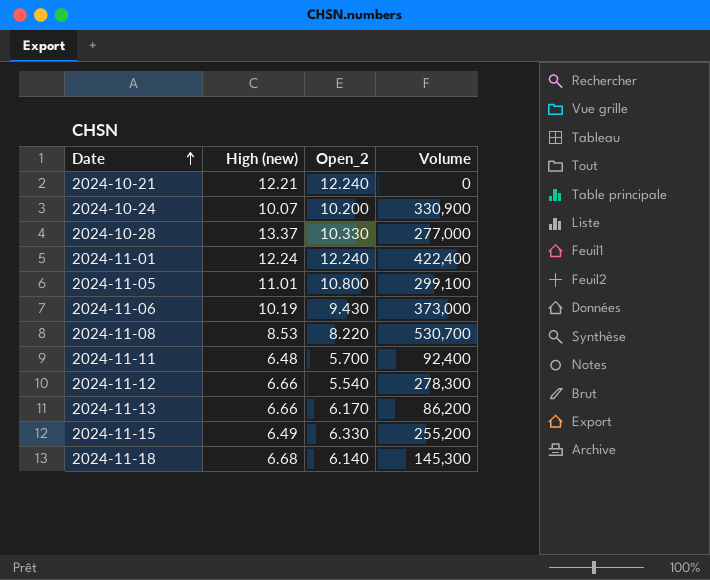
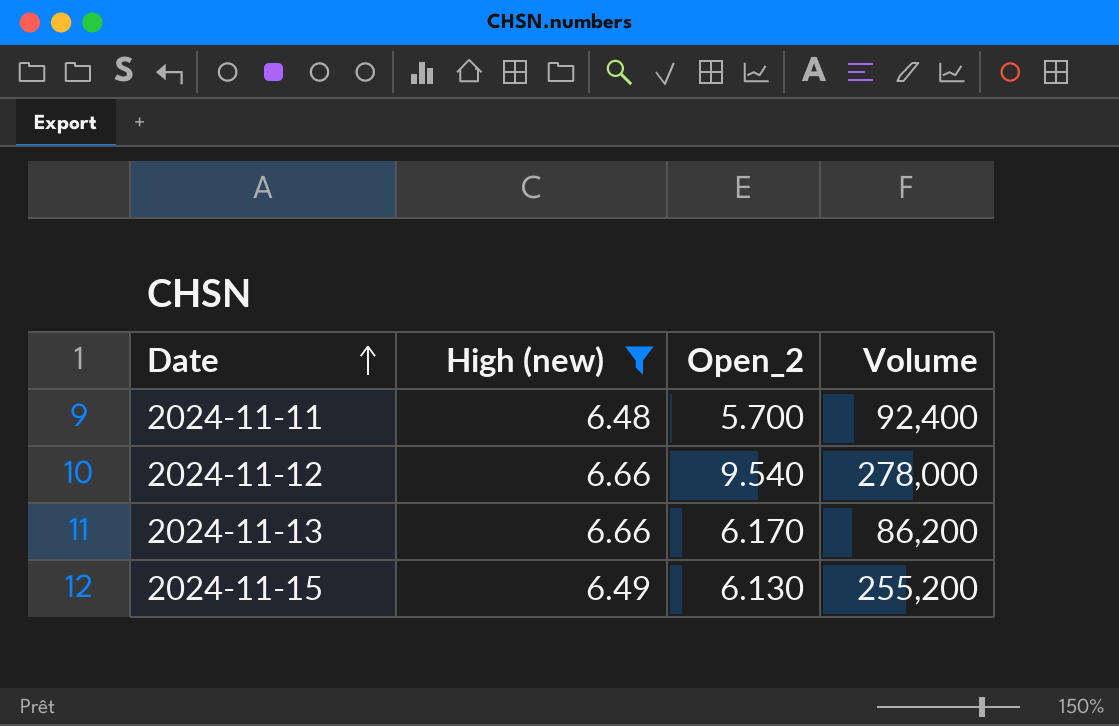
filter: none -> High (new) <= 6.66
2024-11-12 | Open_2: 5.540 -> 9.540
2024-11-12 | Volume: 278,300 -> 278,000
2024-11-15 | Open_2: 6.330 -> 6.130

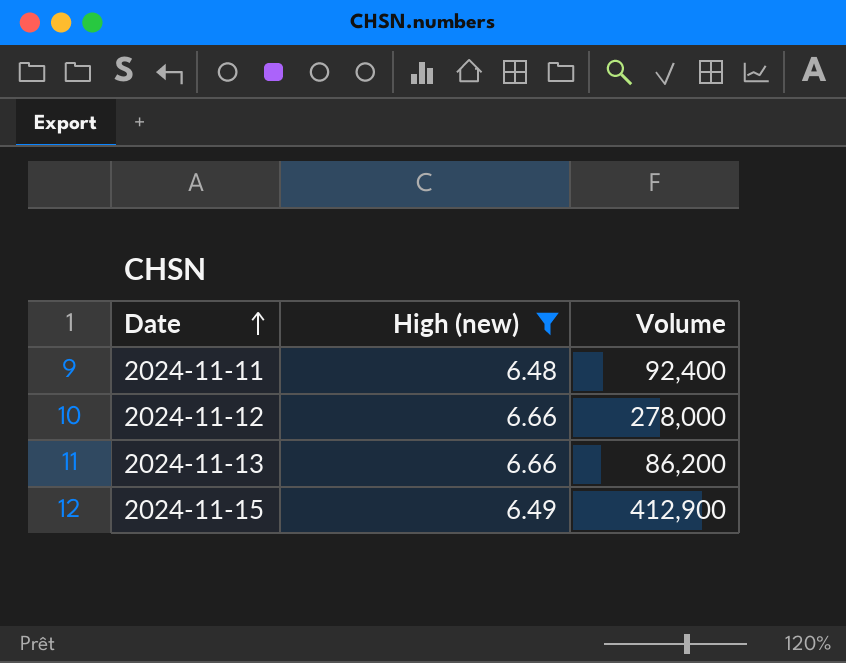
column Open_2 | position: 3 -> none
2024-11-15 | Volume: 255,200 -> 412,900

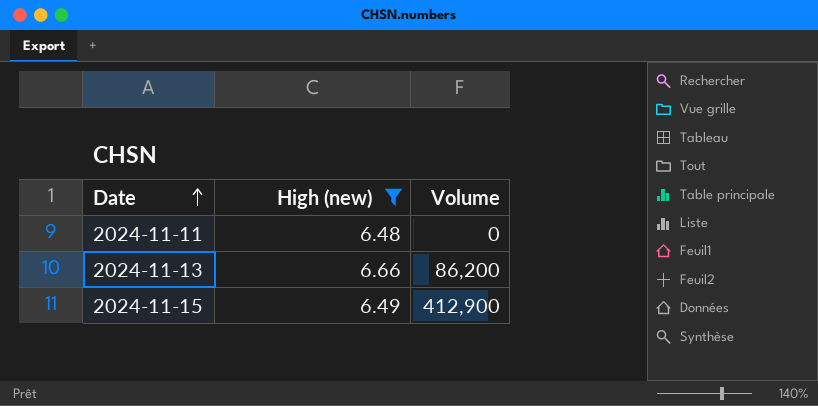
row 2024-11-12: 6.66 | 278,000 -> none
2024-11-11 | Volume: 92,400 -> 0

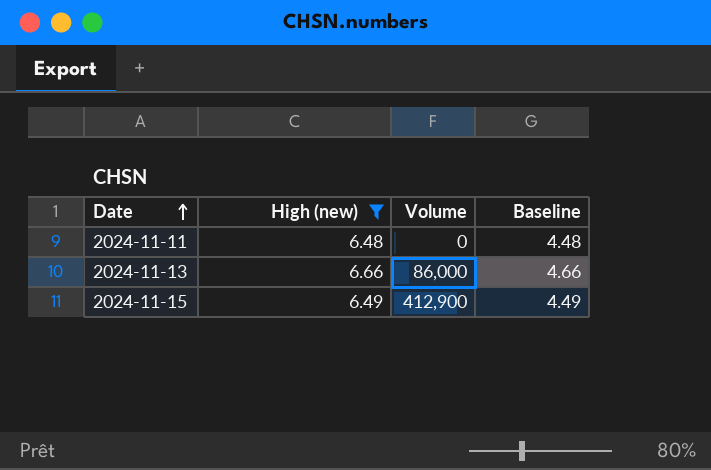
column Baseline | formula: none -> [High (new)] - 2
2024-11-13 | Volume: 86,200 -> 86,000

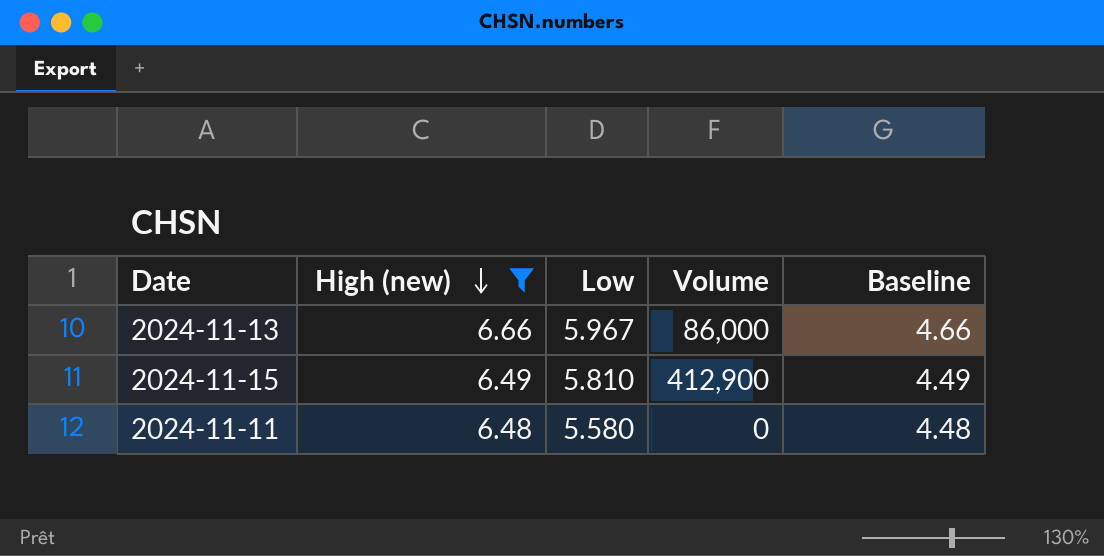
row order: Date ascending -> High (new) descending
column Low | position: none -> 3

